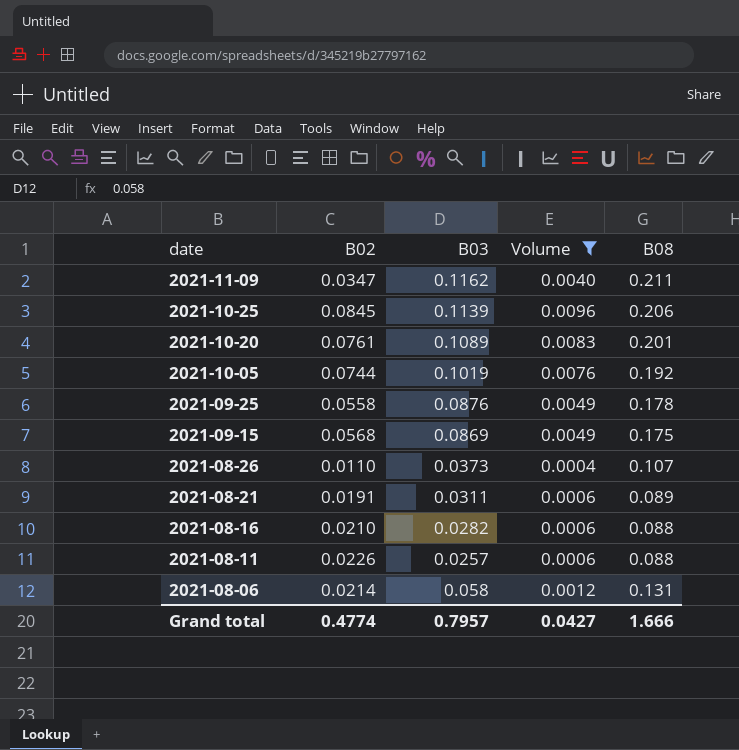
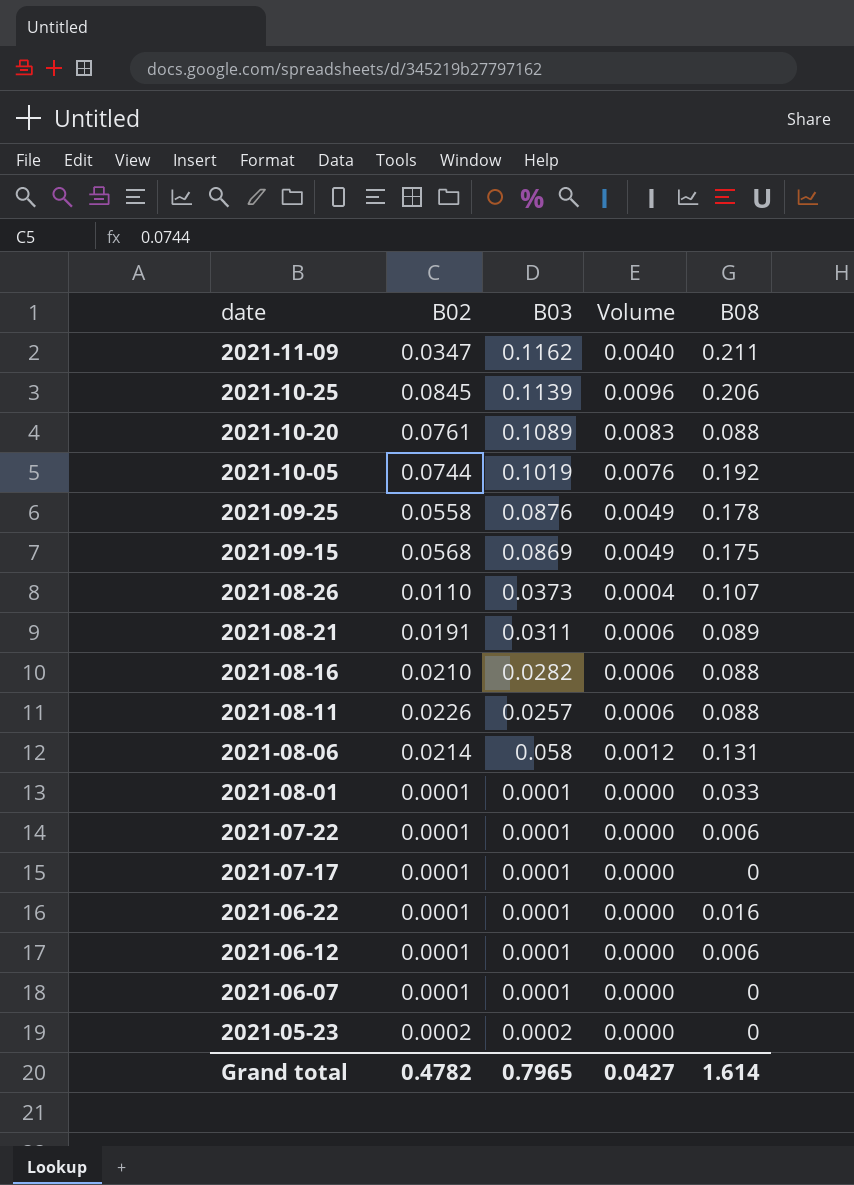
filter: Volume != 0.0000 -> none
2021-10-20 | B08: 0.201 -> 0.088
Grand total | B02: 0.4774 -> 0.4782
Grand total | B03: 0.7957 -> 0.7965
Grand total | B08: 1.666 -> 1.614

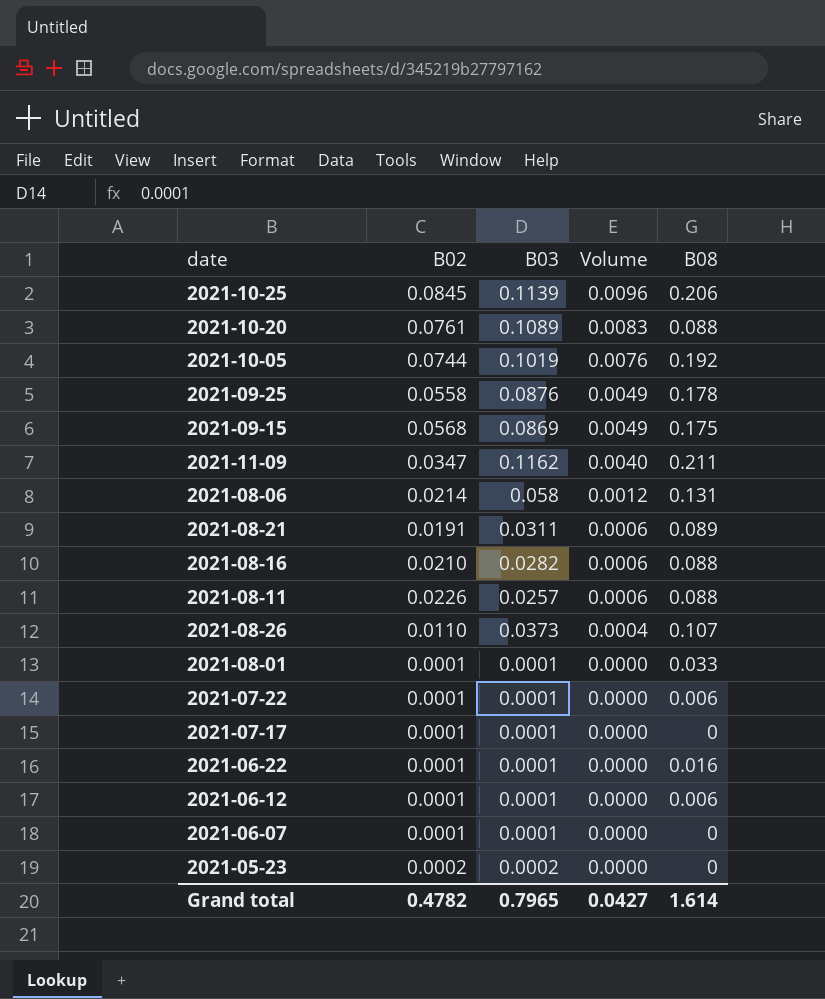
row order: date descending -> Volume descending

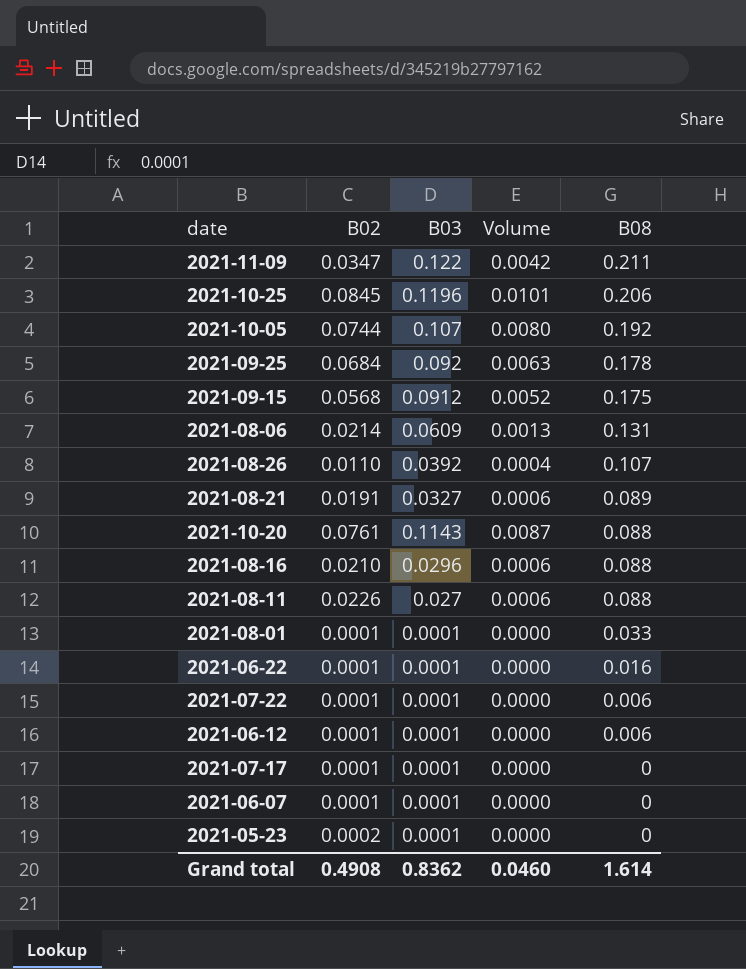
row order: Volume descending -> B08 descending
2021-11-09 | B03: 0.1162 -> 0.122
2021-11-09 | Volume: 0.0040 -> 0.0042
2021-10-25 | B03: 0.1139 -> 0.1196
2021-10-25 | Volume: 0.0096 -> 0.0101
2021-10-05 | B03: 0.1019 -> 0.107
2021-10-05 | Volume: 0.0076 -> 0.0080
2021-09-25 | B02: 0.0558 -> 0.0684
2021-09-25 | B03: 0.0876 -> 0.092
2021-09-25 | Volume: 0.0049 -> 0.0063
2021-09-15 | B03: 0.0869 -> 0.0912
2021-09-15 | Volume: 0.0049 -> 0.0052
2021-08-06 | B03: 0.058 -> 0.0609
2021-08-06 | Volume: 0.0012 -> 0.0013
2021-08-26 | B03: 0.0373 -> 0.0392
2021-08-21 | B03: 0.0311 -> 0.0327
2021-10-20 | B03: 0.1089 -> 0.1143
2021-10-20 | Volume: 0.0083 -> 0.0087
2021-08-16 | B03: 0.0282 -> 0.0296
2021-08-11 | B03: 0.0257 -> 0.027
2021-05-23 | B03: 0.0002 -> 0.0001
Grand total | B02: 0.4782 -> 0.4908
Grand total | B03: 0.7965 -> 0.8362
Grand total | Volume: 0.0427 -> 0.0460

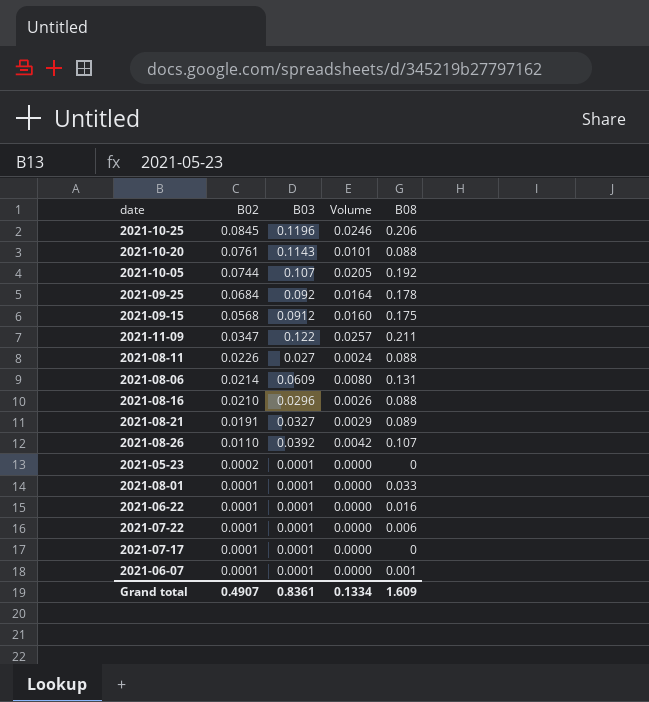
row order: B08 descending -> B02 descending
column Volume | formula: [B02] * [B03] -> [B03] * [B08]
row 2021-06-12: 0.0001 | 0.0001 | 0.0000 | 0.006 -> none
2021-06-07 | B08: 0 -> 0.001
Grand total | B02: 0.4908 -> 0.4907
Grand total | B03: 0.8362 -> 0.8361
Grand total | Volume: 0.0460 -> 0.1334
Grand total | B08: 1.614 -> 1.609

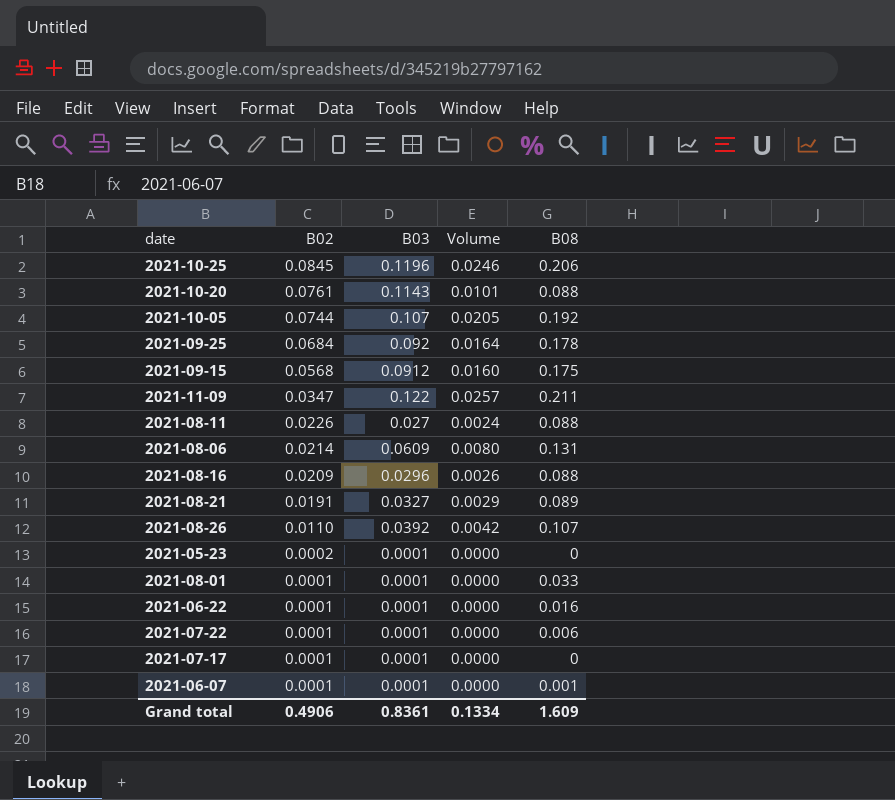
2021-08-16 | B02: 0.0210 -> 0.0209
Grand total | B02: 0.4907 -> 0.4906

